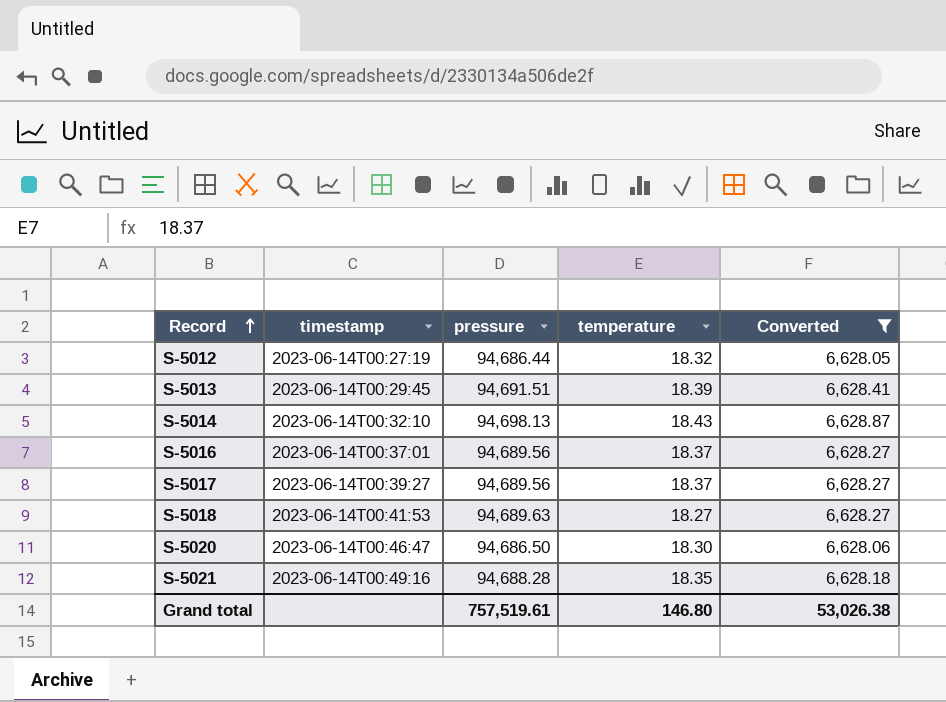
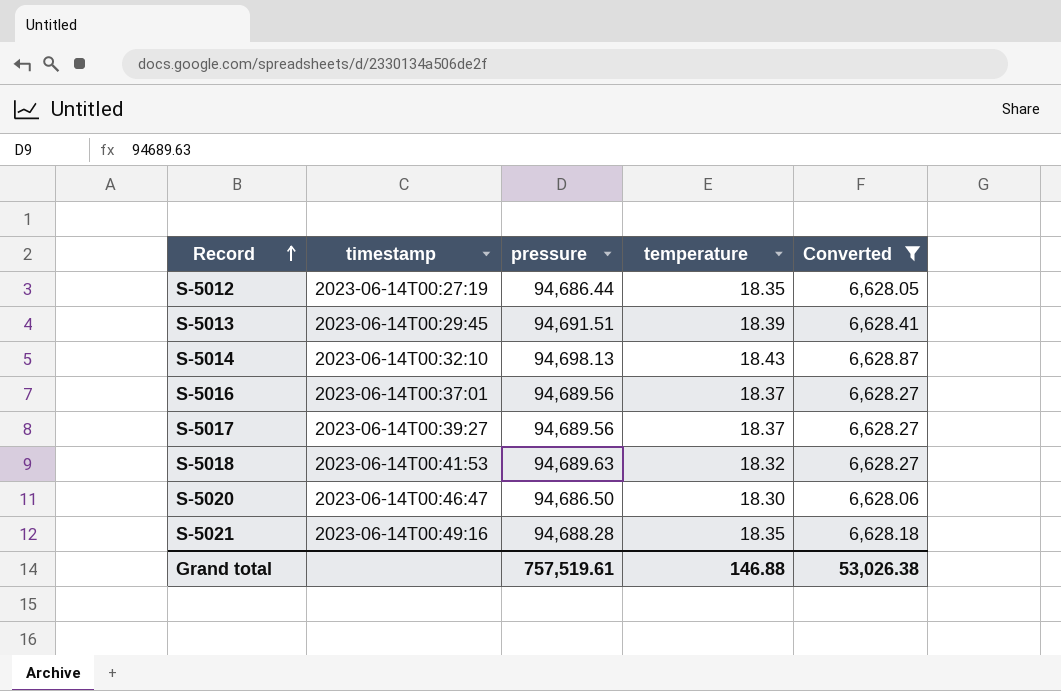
S-5012 | temperature: 18.32 -> 18.35
S-5018 | temperature: 18.27 -> 18.32
Grand total | temperature: 146.80 -> 146.88

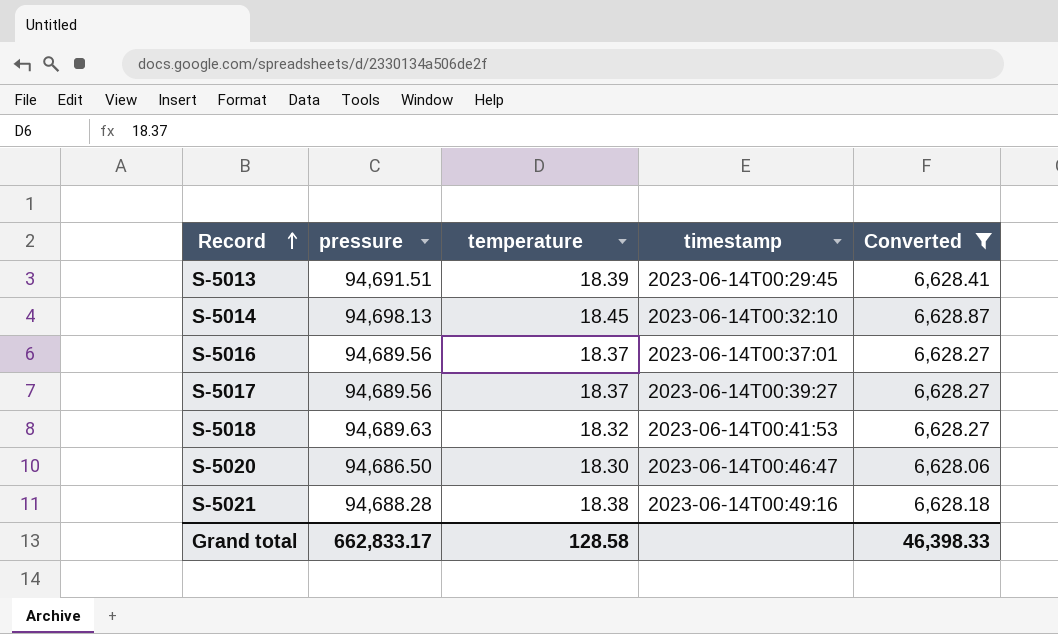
column timestamp | position: 2 -> 4
row S-5012: 2023-06-14T00:27:19 | 94,686.44 | 18.35 | 6,628.05 -> none
S-5014 | temperature: 18.43 -> 18.45
S-5021 | temperature: 18.35 -> 18.38
Grand total | pressure: 757,519.61 -> 662,833.17
Grand total | temperature: 146.88 -> 128.58
Grand total | Converted: 53,026.38 -> 46,398.33

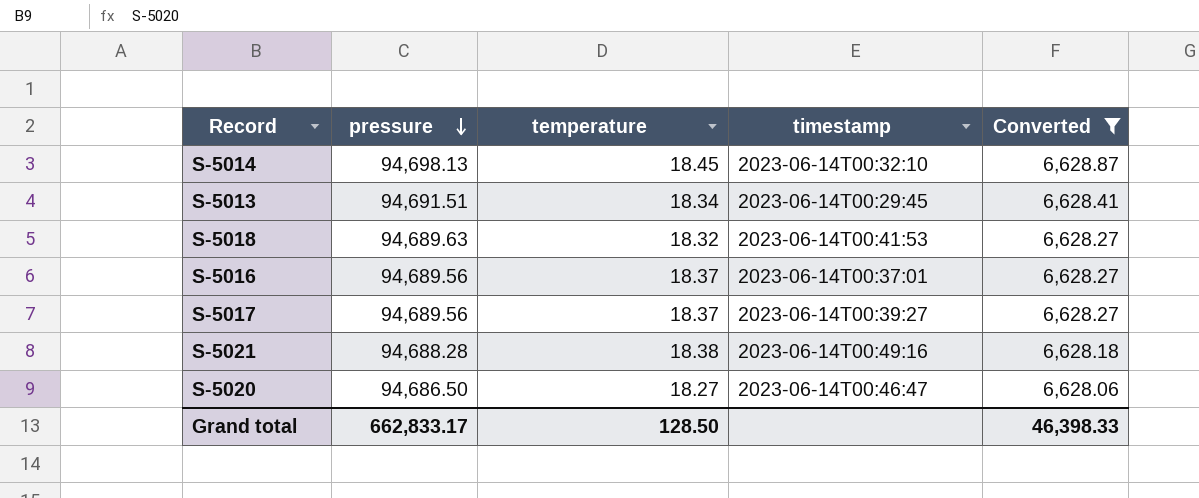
row order: Record ascending -> pressure descending
S-5013 | temperature: 18.39 -> 18.34
S-5020 | temperature: 18.30 -> 18.27
Grand total | temperature: 128.58 -> 128.50

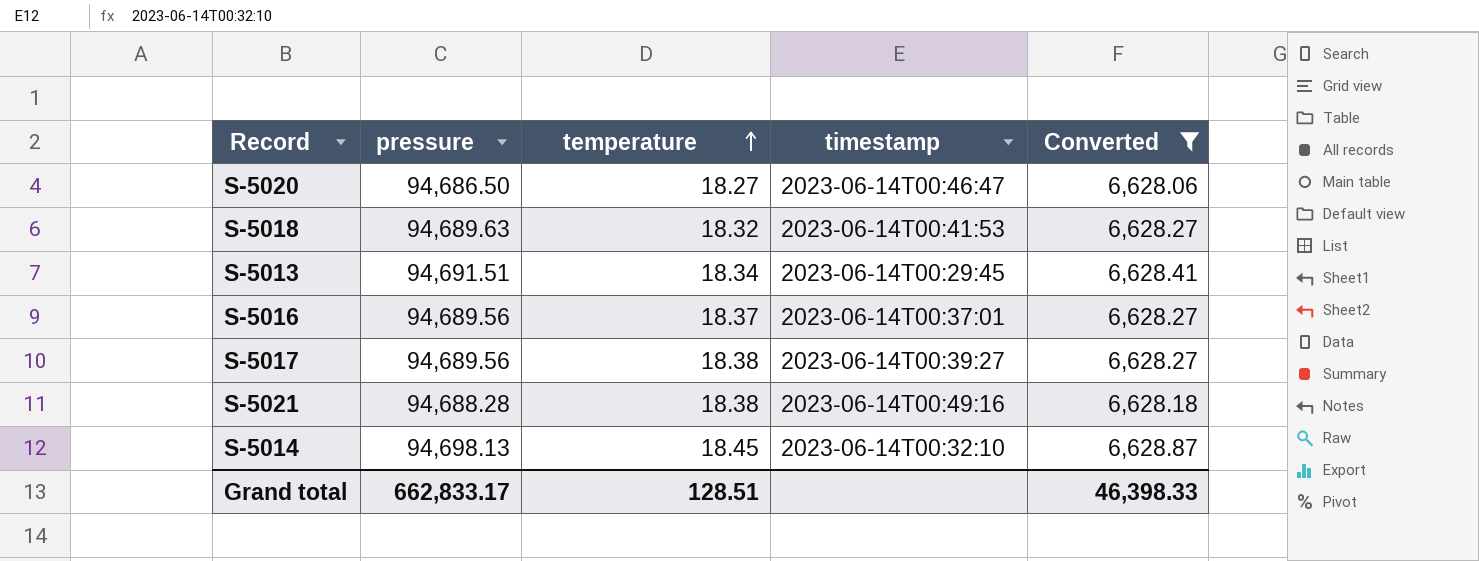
row order: pressure descending -> temperature ascending
S-5017 | temperature: 18.37 -> 18.38
Grand total | temperature: 128.50 -> 128.51

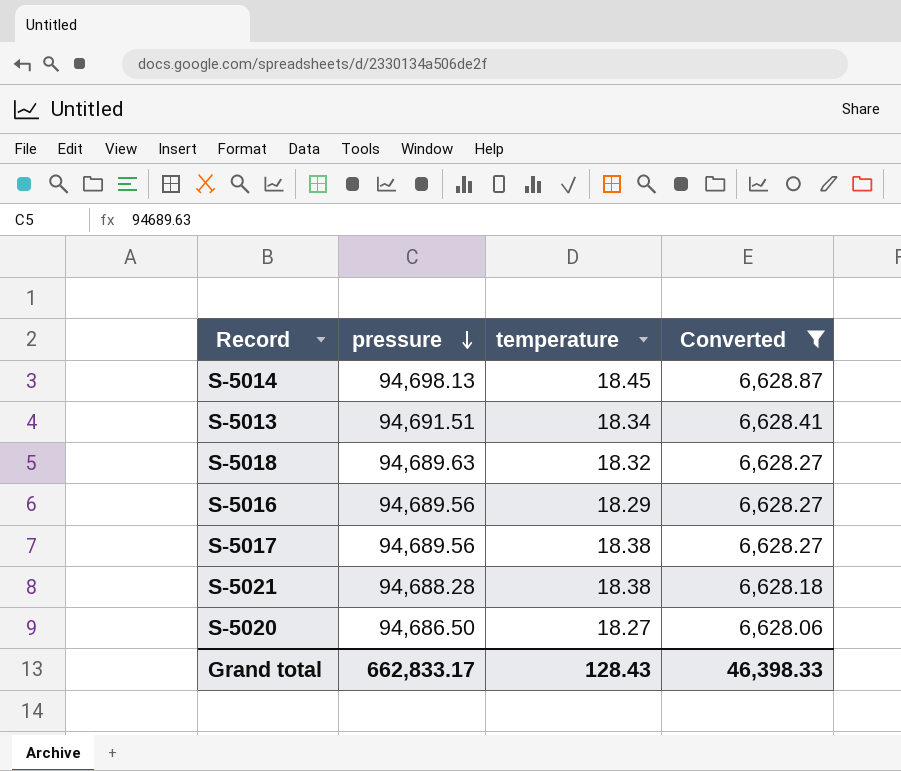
row order: temperature ascending -> pressure descending
column timestamp | position: 4 -> none
S-5016 | temperature: 18.37 -> 18.29
Grand total | temperature: 128.51 -> 128.43

